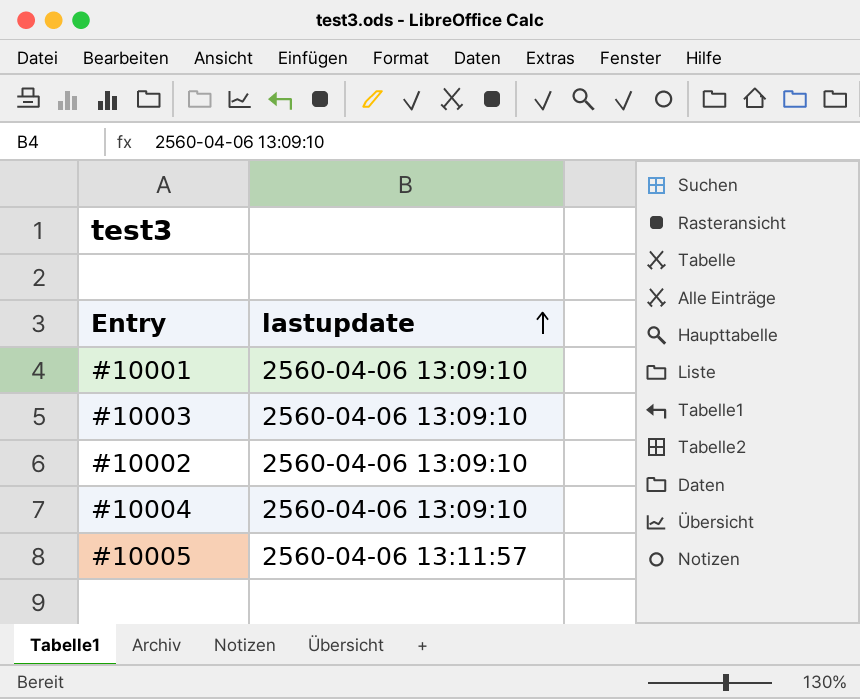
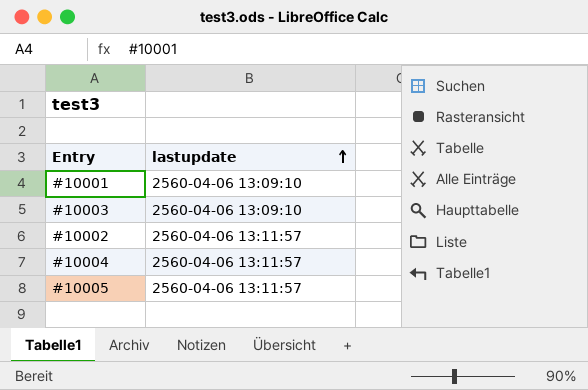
#10002 | lastupdate: 2560-04-06 13:09:10 -> 2560-04-06 13:11:57
#10004 | lastupdate: 2560-04-06 13:09:10 -> 2560-04-06 13:11:57

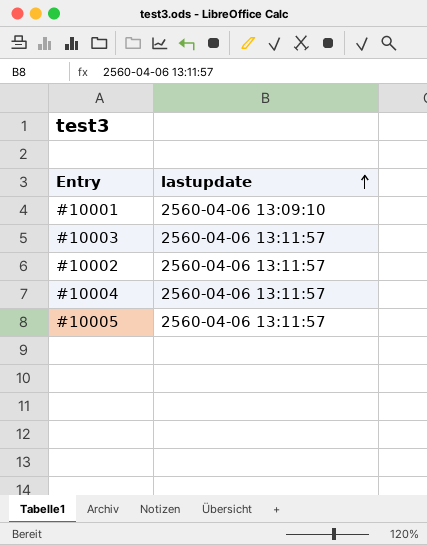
#10003 | lastupdate: 2560-04-06 13:09:10 -> 2560-04-06 13:11:57

